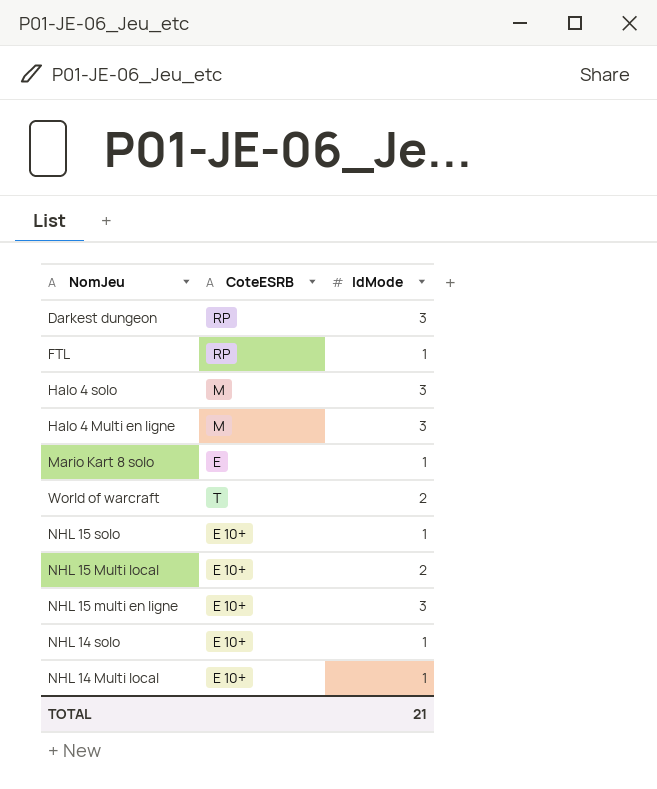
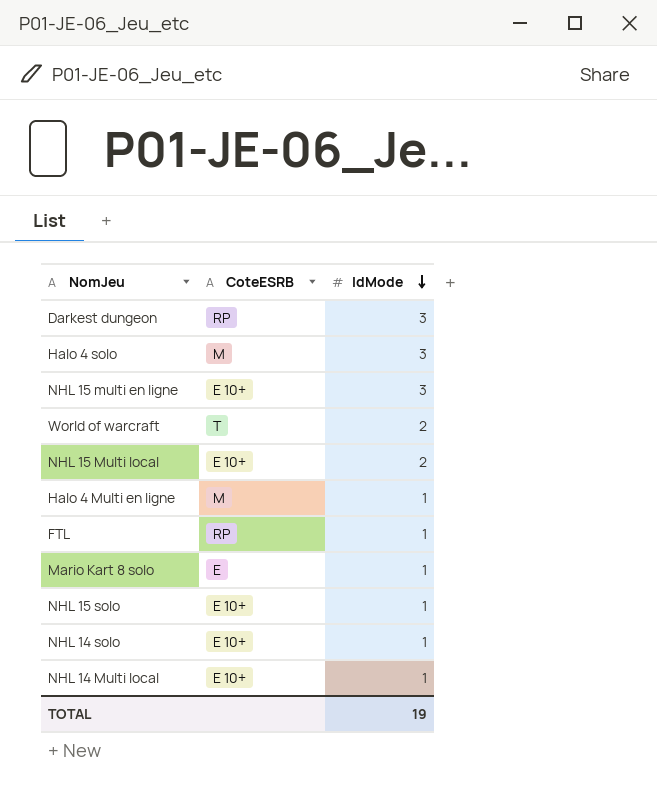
row order: none -> IdMode descending
Halo 4 Multi en ligne | IdMode: 3 -> 1
TOTAL | IdMode: 21 -> 19

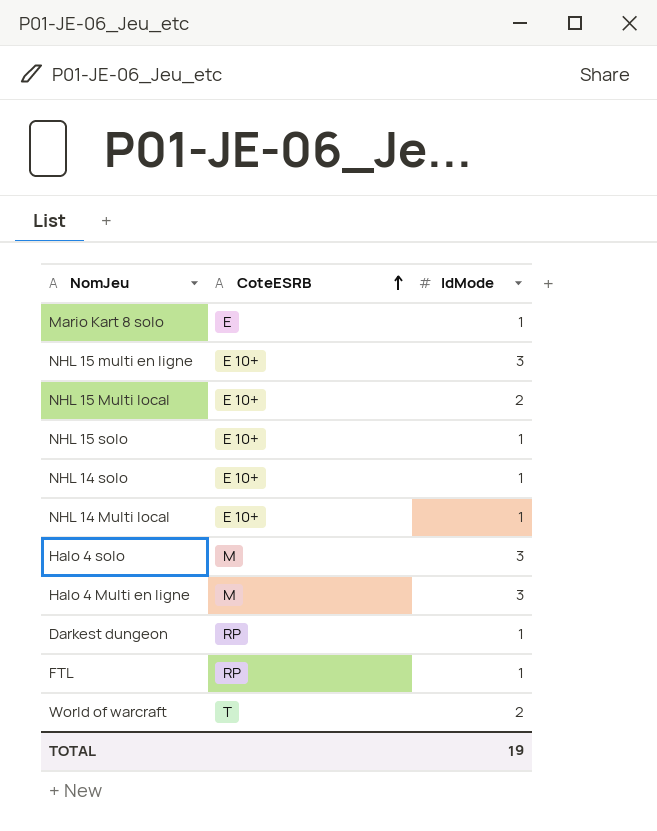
row order: IdMode descending -> CoteESRB ascending
Halo 4 Multi en ligne | IdMode: 1 -> 3
Darkest dungeon | IdMode: 3 -> 1

